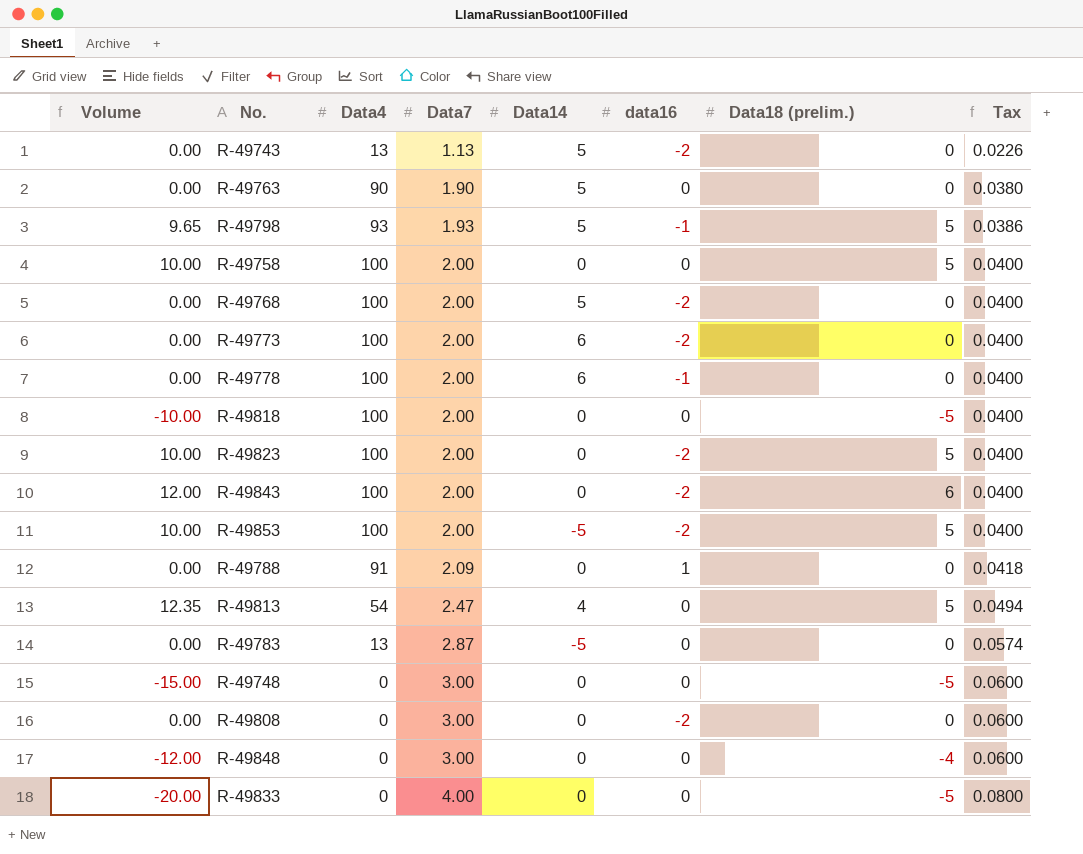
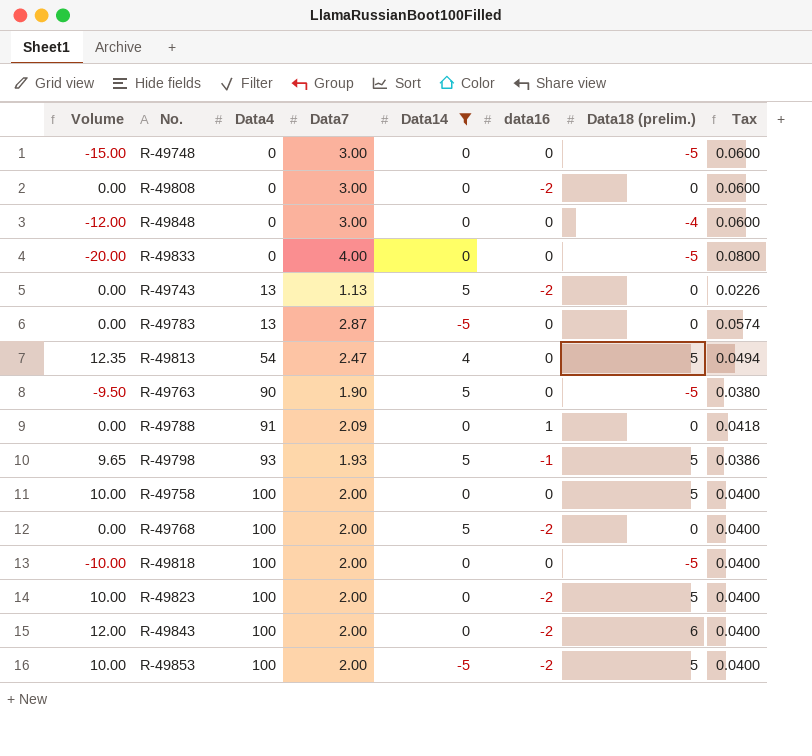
filter: none -> Data14 != 6
row order: Data7 ascending -> Data4 ascending
R-49763 | Volume: 0.00 -> -9.50
R-49763 | Data18 (prelim.): 0 -> -5

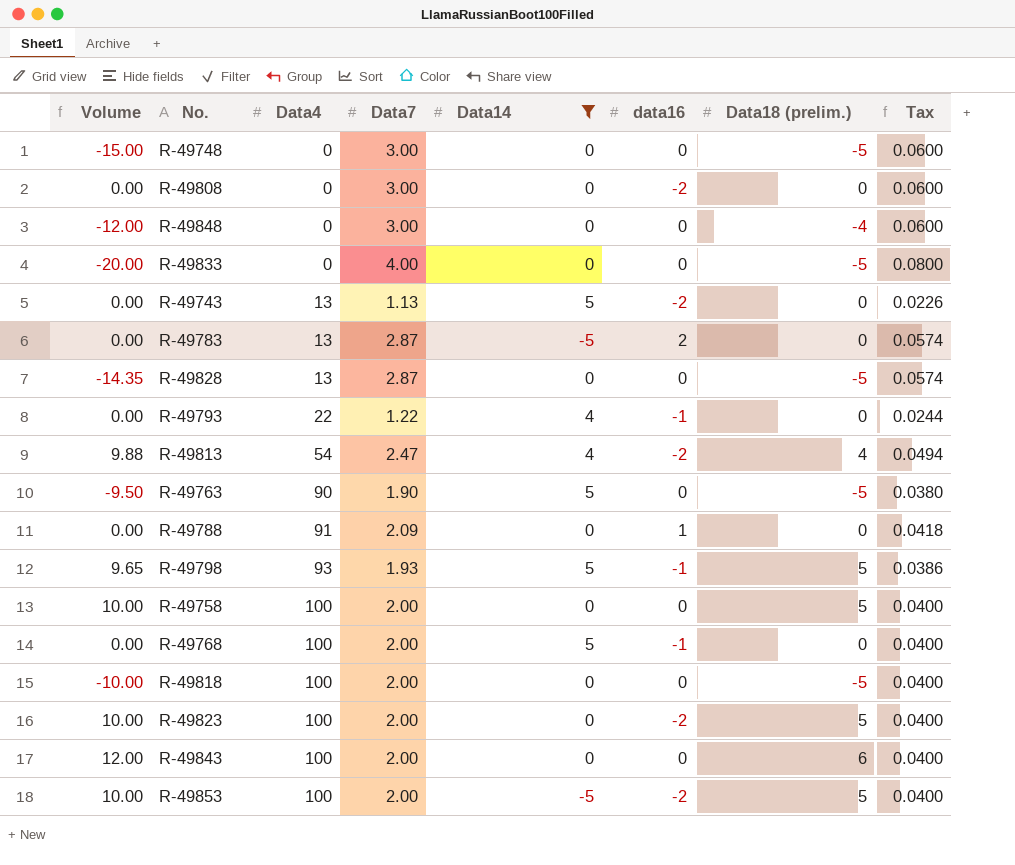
R-49783 | data16: 0 -> 2
row R-49828: none -> -14.35 | 13 | 2.87 | 0 | 0 | -5 | 0.0574
row R-49793: none -> 0.00 | 22 | 1.22 | 4 | -1 | 0 | 0.0244
R-49813 | Volume: 12.35 -> 9.88
R-49813 | data16: 0 -> -2
R-49813 | Data18 (prelim.): 5 -> 4
R-49768 | data16: -2 -> -1
R-49843 | data16: -2 -> 0

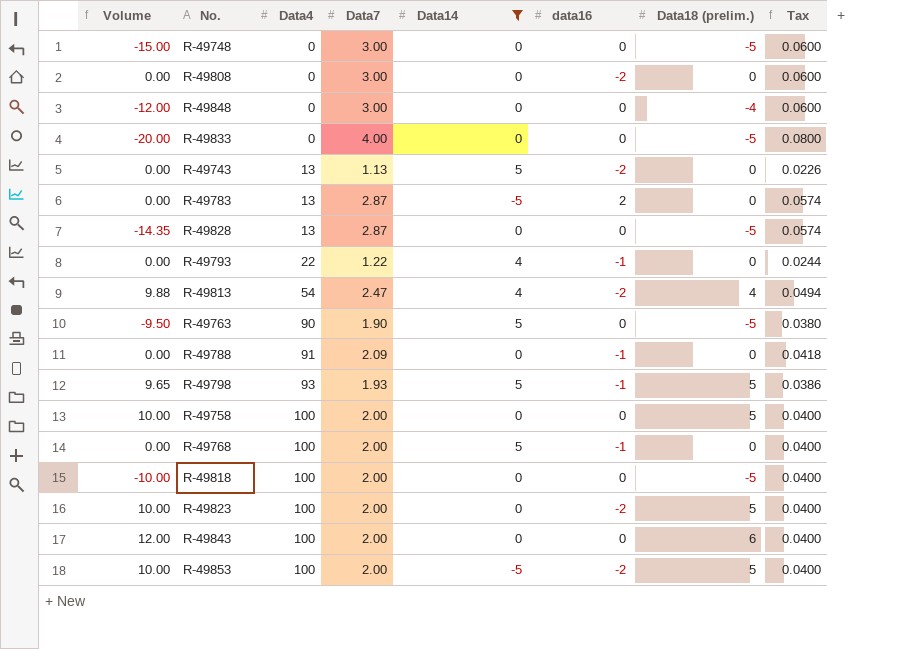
R-49788 | data16: 1 -> -1

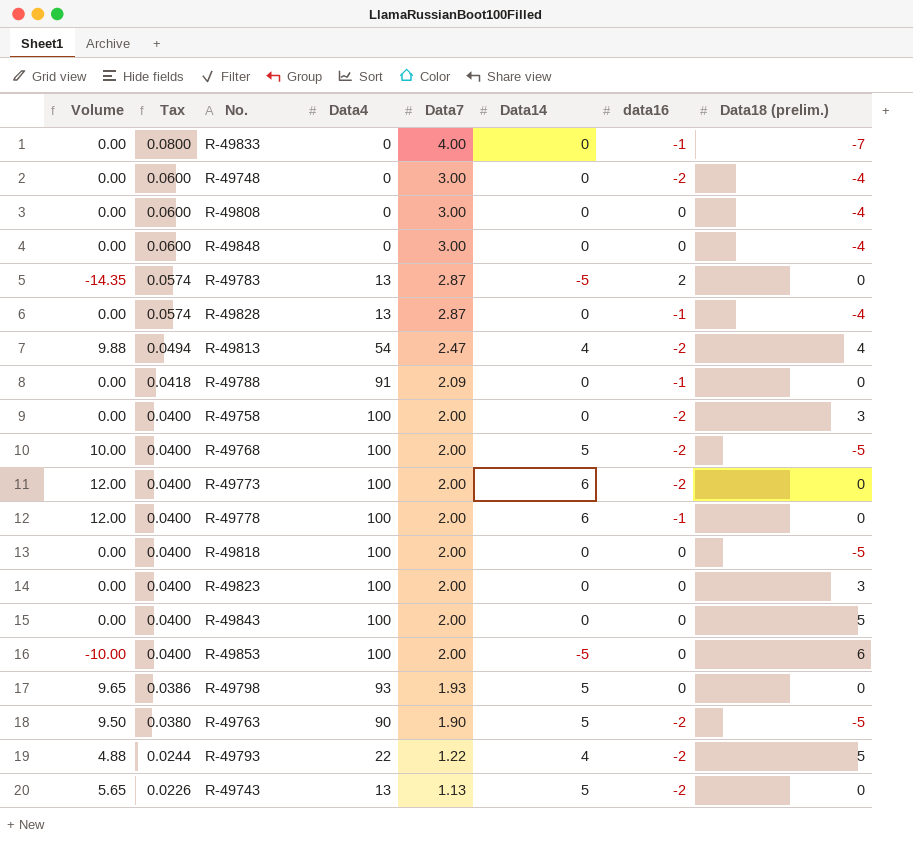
filter: Data14 != 6 -> none
row order: Data4 ascending -> Tax descending
column Volume | formula: [Data7] * [Data18 (prelim.)] -> [Data7] * [Data14]
column Tax | position: 8 -> 2
R-49833 | data16: 0 -> -1
R-49833 | Data18 (prelim.): -5 -> -7
R-49748 | data16: 0 -> -2
R-49748 | Data18 (prelim.): -5 -> -4
R-49808 | data16: -2 -> 0
R-49808 | Data18 (prelim.): 0 -> -4
R-49828 | data16: 0 -> -1
R-49828 | Data18 (prelim.): -5 -> -4
R-49758 | data16: 0 -> -2
R-49758 | Data18 (prelim.): 5 -> 3
R-49768 | data16: -1 -> -2
R-49768 | Data18 (prelim.): 0 -> -5
R-49823 | data16: -2 -> 0
R-49823 | Data18 (prelim.): 5 -> 3
R-49843 | Data18 (prelim.): 6 -> 5
R-49853 | data16: -2 -> 0
R-49853 | Data18 (prelim.): 5 -> 6
R-49798 | data16: -1 -> 0
R-49798 | Data18 (prelim.): 5 -> 0
R-49763 | data16: 0 -> -2
R-49793 | data16: -1 -> -2
R-49793 | Data18 (prelim.): 0 -> 5

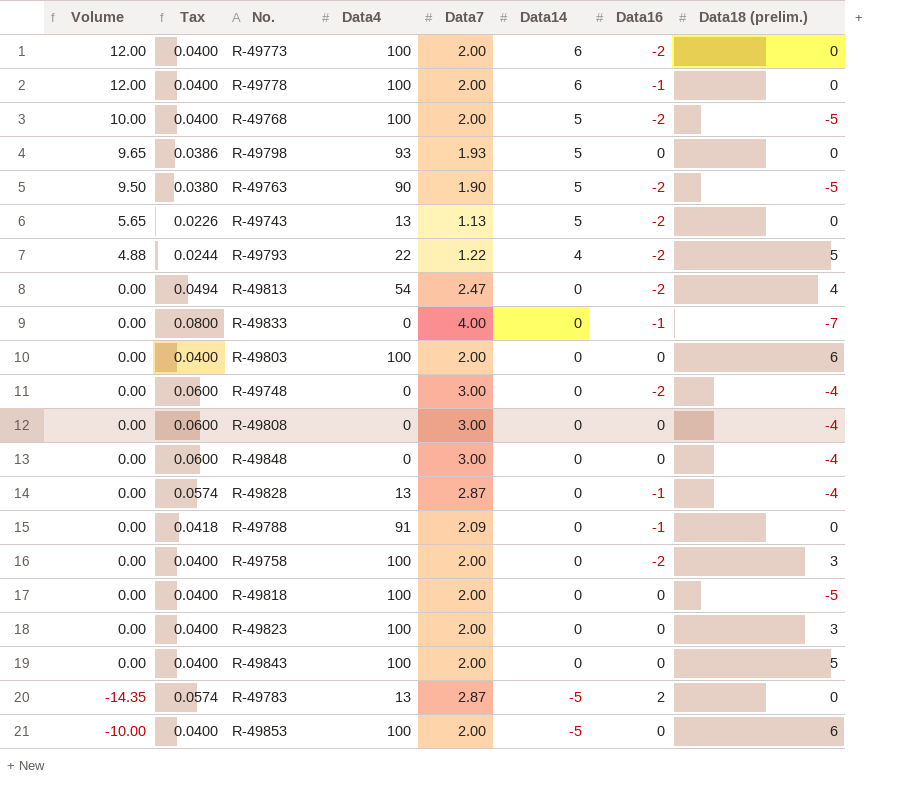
row order: Tax descending -> Data14 descending
column name: data16 -> Data16
R-49813 | Volume: 9.88 -> 0.00
R-49813 | Data14: 4 -> 0
row R-49803: none -> 0.00 | 0.0400 | 100 | 2.00 | 0 | 0 | 6

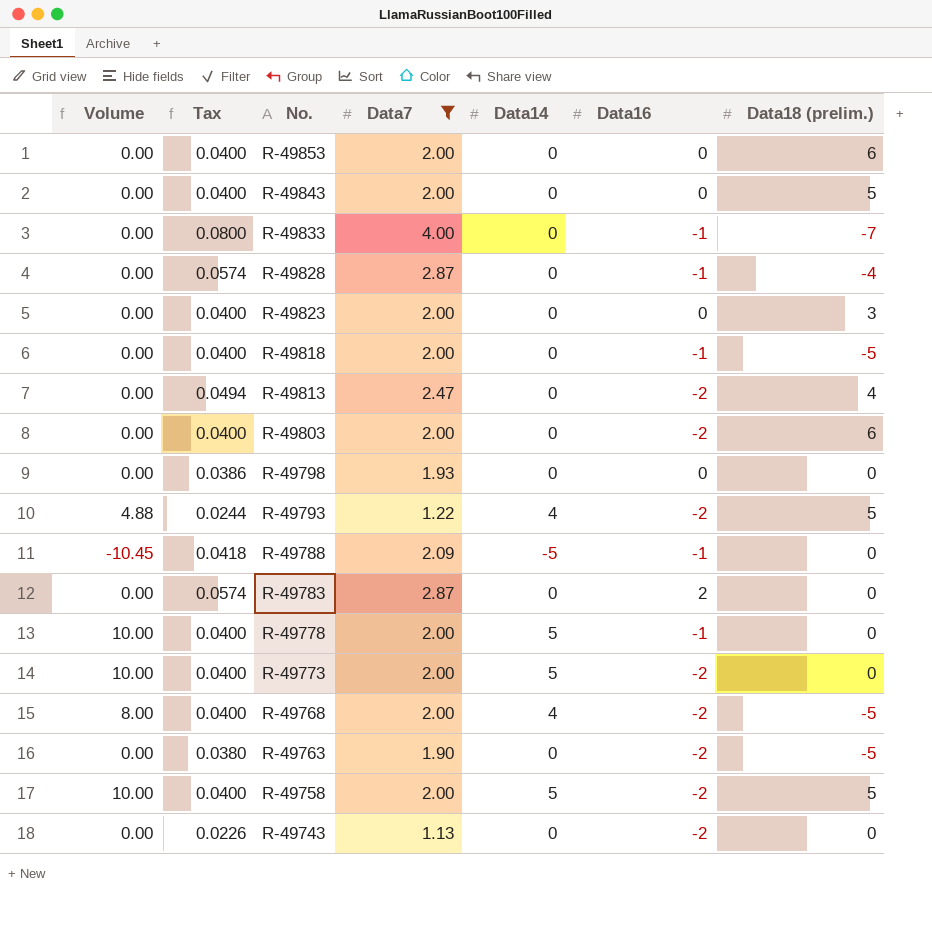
filter: none -> Data7 != 3.00
row order: Data14 descending -> No. descending
column Data4 | position: 4 -> none
R-49853 | Volume: -10.00 -> 0.00
R-49853 | Data14: -5 -> 0
R-49818 | Data16: 0 -> -1
R-49803 | Data16: 0 -> -2
R-49798 | Volume: 9.65 -> 0.00
R-49798 | Data14: 5 -> 0
R-49788 | Volume: 0.00 -> -10.45
R-49788 | Data14: 0 -> -5
R-49783 | Volume: -14.35 -> 0.00
R-49783 | Data14: -5 -> 0
R-49778 | Volume: 12.00 -> 10.00
R-49778 | Data14: 6 -> 5
R-49773 | Volume: 12.00 -> 10.00
R-49773 | Data14: 6 -> 5
R-49768 | Volume: 10.00 -> 8.00
R-49768 | Data14: 5 -> 4
R-49763 | Volume: 9.50 -> 0.00
R-49763 | Data14: 5 -> 0
R-49758 | Volume: 0.00 -> 10.00
R-49758 | Data14: 0 -> 5
R-49758 | Data18 (prelim.): 3 -> 5
R-49743 | Volume: 5.65 -> 0.00
R-49743 | Data14: 5 -> 0

